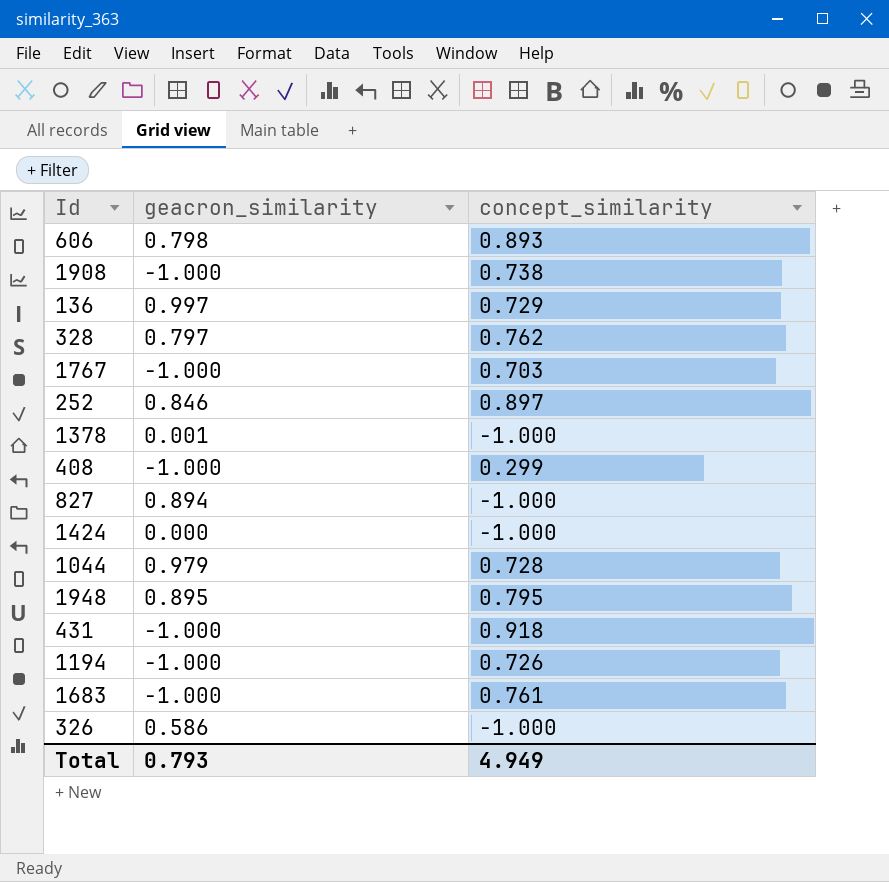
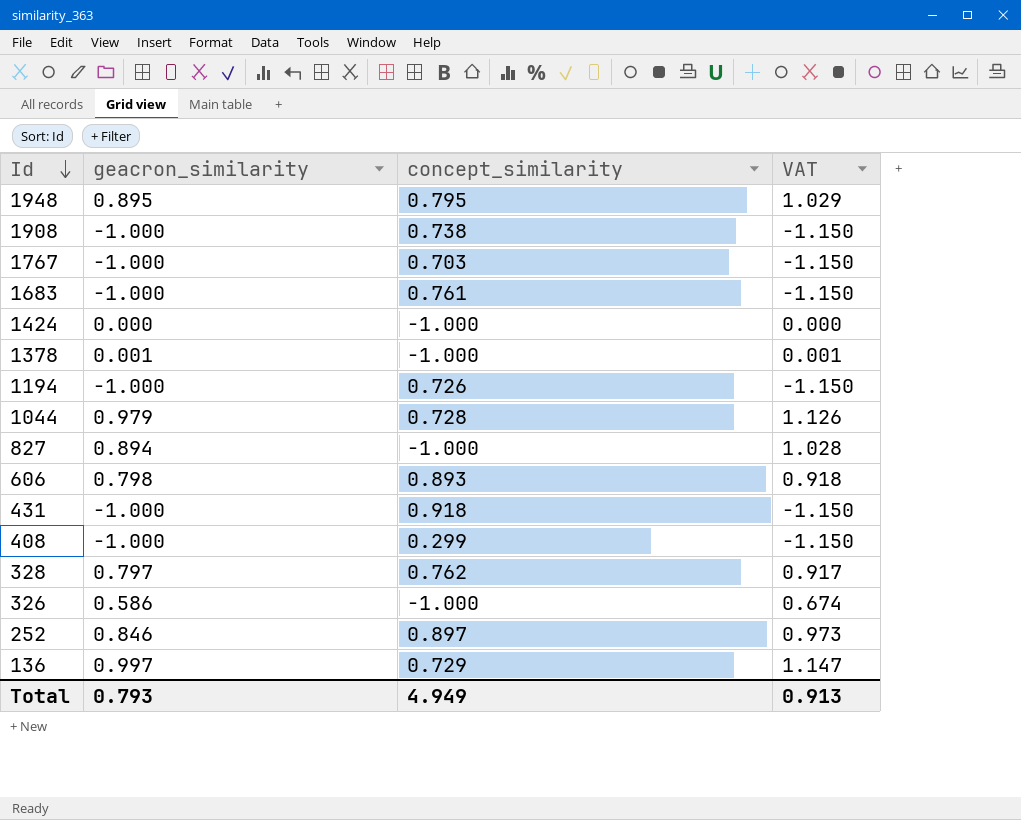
row order: none -> Id descending
column VAT | formula: none -> [geacron_similarity] * 1.15

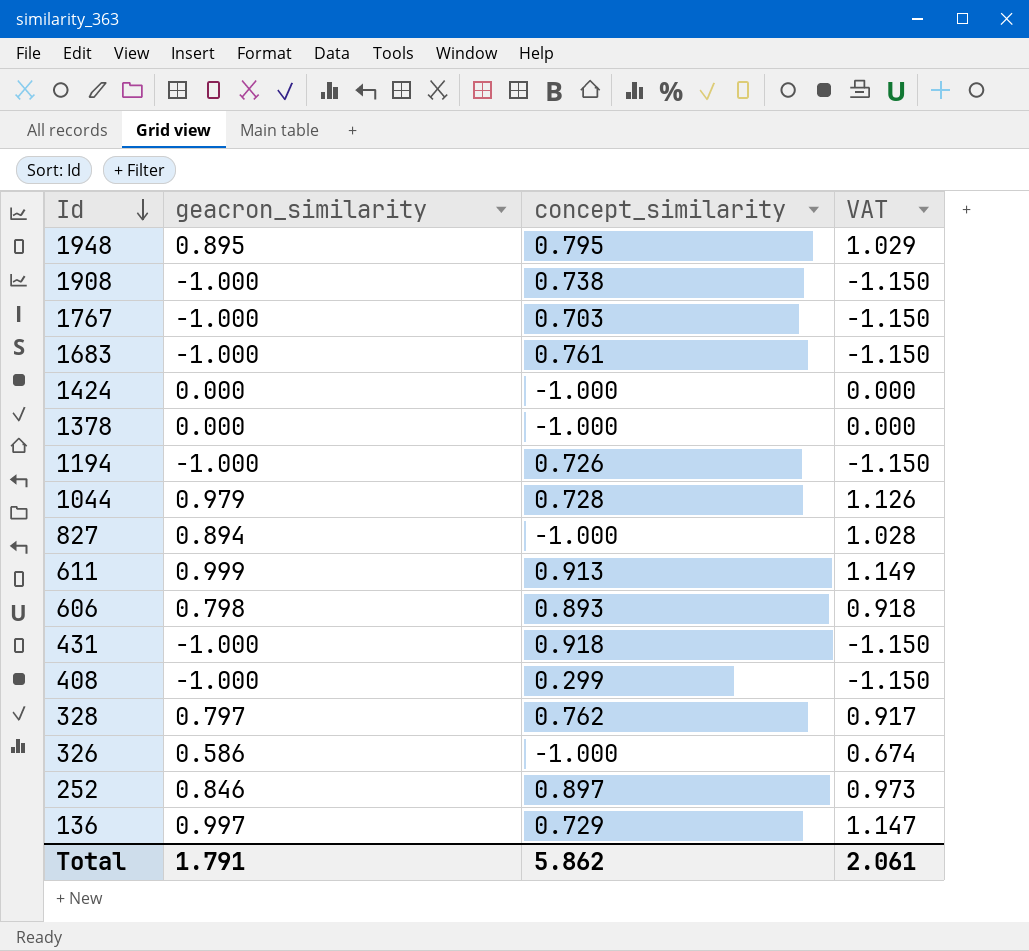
1378 | geacron_similarity: 0.001 -> 0.000
1378 | VAT: 0.001 -> 0.000
row 611: none -> 0.999 | 0.913 | 1.149
Total | geacron_similarity: 0.793 -> 1.791
Total | concept_similarity: 4.949 -> 5.862
Total | VAT: 0.913 -> 2.061

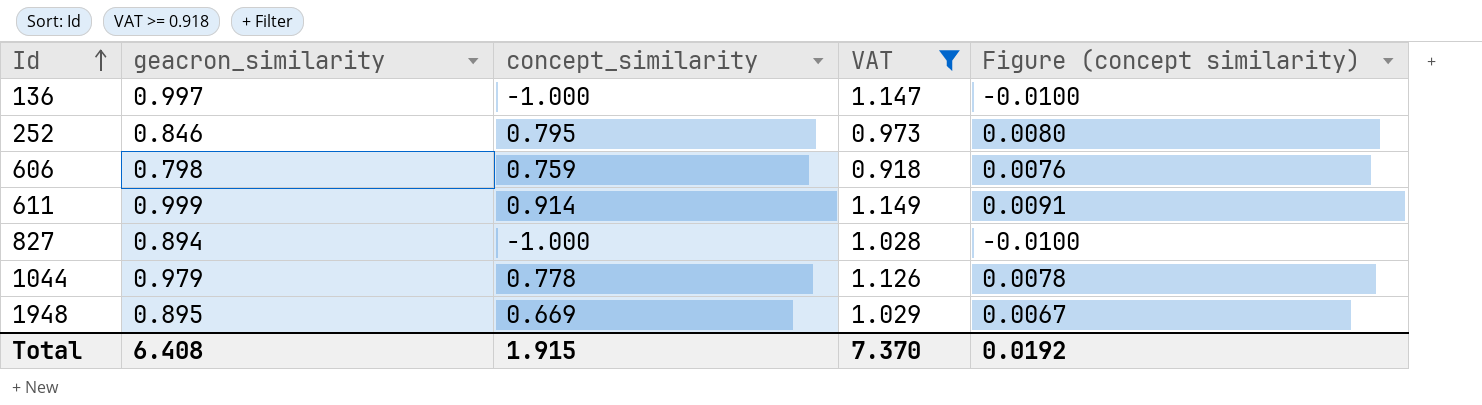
filter: none -> VAT >= 0.918
row order: Id descending -> Id ascending
column Figure (concept similarity) | formula: none -> [concept_similarity] * 0.01
136 | concept_similarity: 0.729 -> -1.000
252 | concept_similarity: 0.897 -> 0.795
606 | concept_similarity: 0.893 -> 0.759
611 | concept_similarity: 0.913 -> 0.914
1044 | concept_similarity: 0.728 -> 0.778
1948 | concept_similarity: 0.795 -> 0.669
Total | geacron_similarity: 1.791 -> 6.408
Total | concept_similarity: 5.862 -> 1.915
Total | VAT: 2.061 -> 7.370

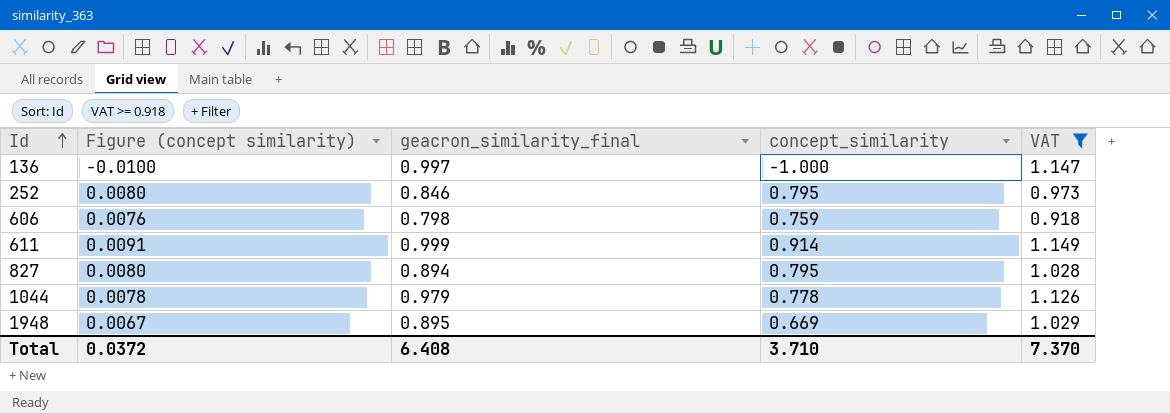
column Figure (concept similarity) | position: 5 -> 2
column name: geacron_similarity -> geacron_similarity_final
827 | Figure (concept similarity): -0.0100 -> 0.0080
827 | concept_similarity: -1.000 -> 0.795
Total | Figure (concept similarity): 0.0192 -> 0.0372
Total | concept_similarity: 1.915 -> 3.710

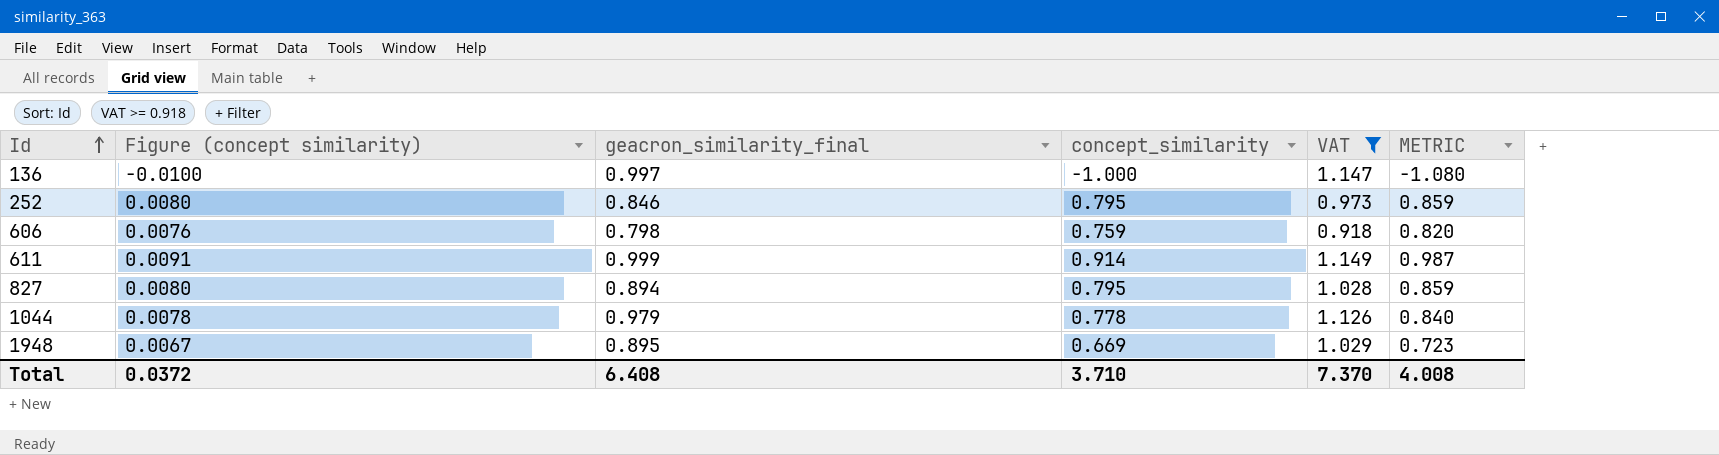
column METRIC | formula: none -> [concept_similarity] * 1.08

